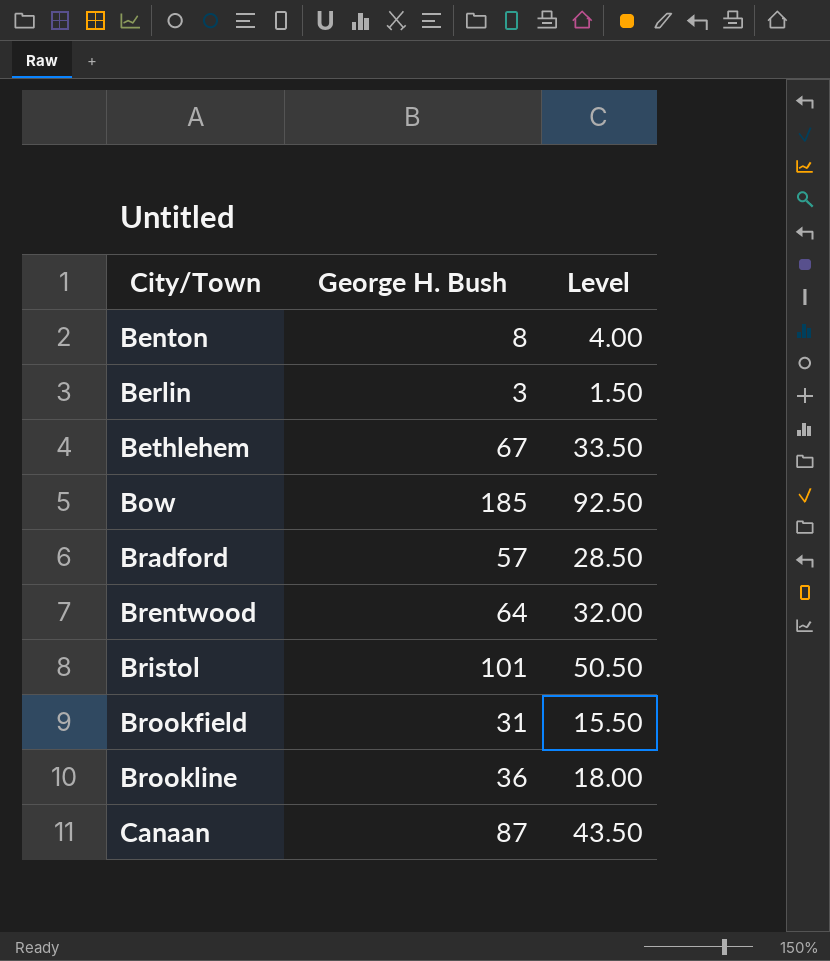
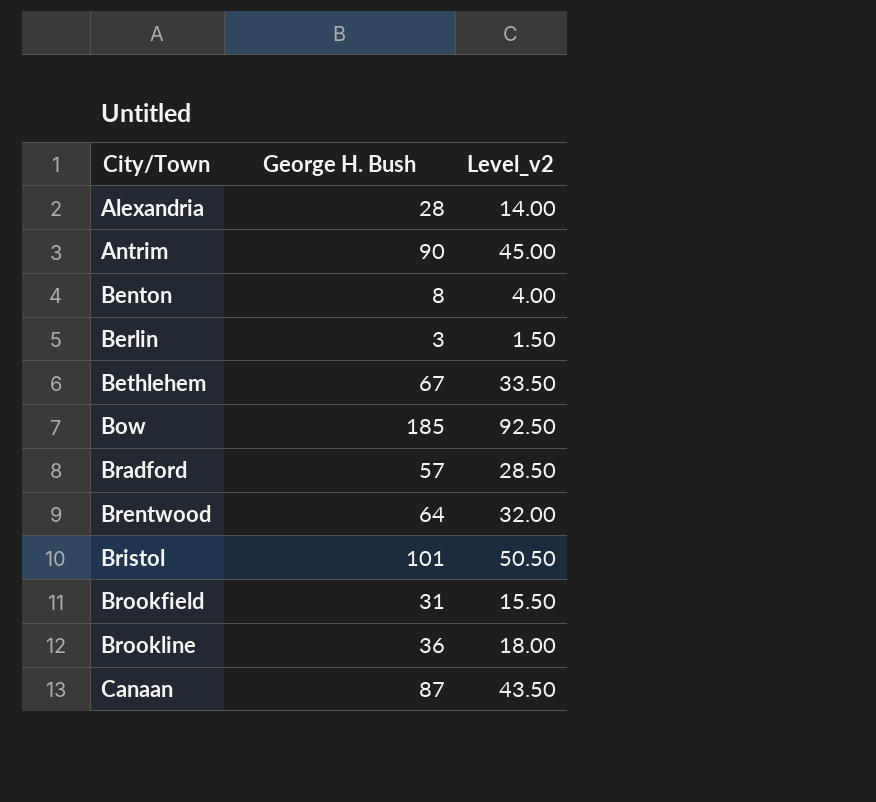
column name: Level -> Level_v2
row Alexandria: none -> 28 | 14.00
row Antrim: none -> 90 | 45.00

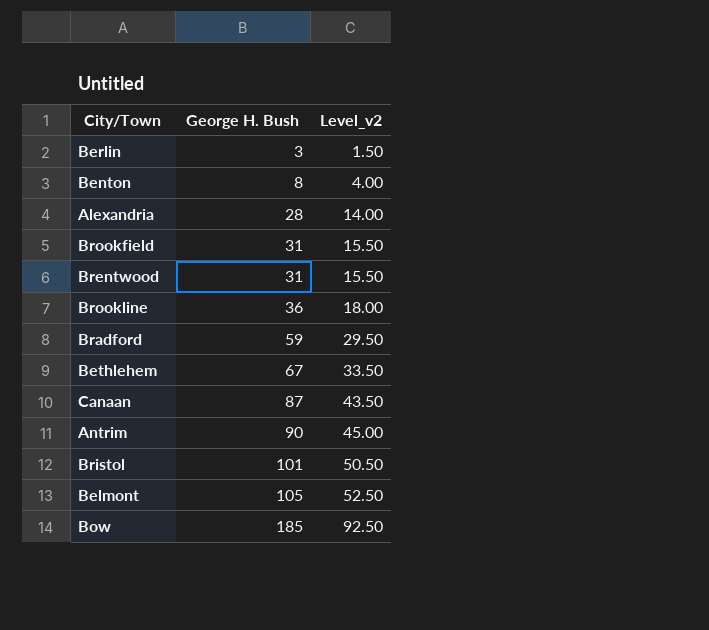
row order: City/Town ascending -> George H. Bush ascending
Brentwood | George H. Bush: 64 -> 31
Brentwood | Level_v2: 32.00 -> 15.50
Bradford | George H. Bush: 57 -> 59
Bradford | Level_v2: 28.50 -> 29.50
row Belmont: none -> 105 | 52.50

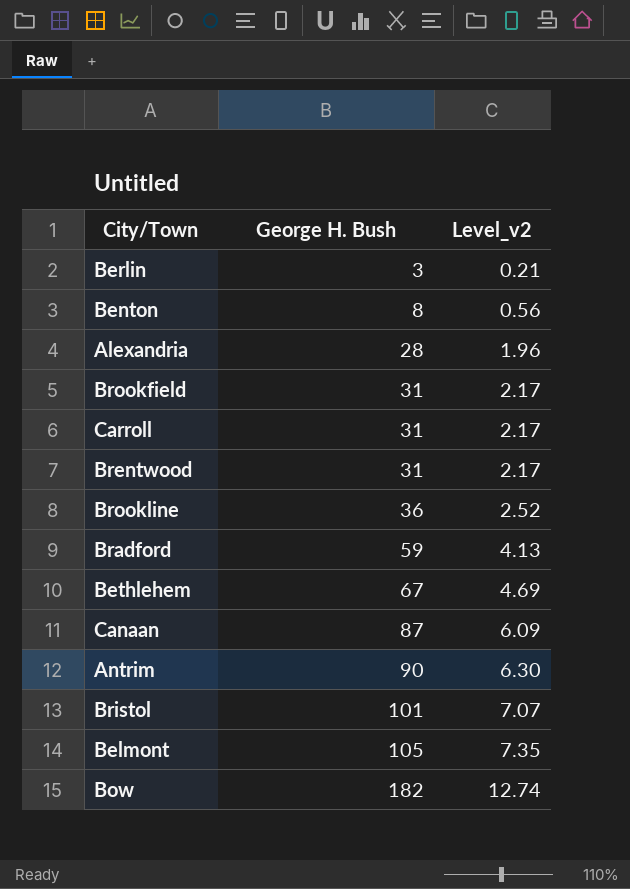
column Level_v2 | formula: [George H. Bush] * 0.5 -> [George H. Bush] * 0.07
row Carroll: none -> 31 | 2.17
Bow | George H. Bush: 185 -> 182

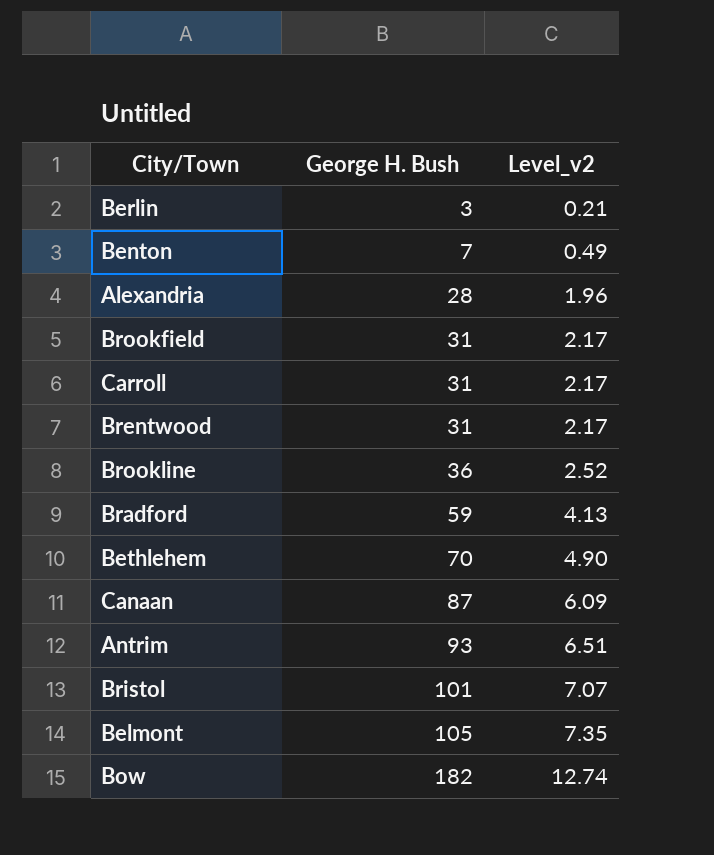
Benton | George H. Bush: 8 -> 7
Benton | Level_v2: 0.56 -> 0.49
Bethlehem | George H. Bush: 67 -> 70
Bethlehem | Level_v2: 4.69 -> 4.90
Antrim | George H. Bush: 90 -> 93
Antrim | Level_v2: 6.30 -> 6.51

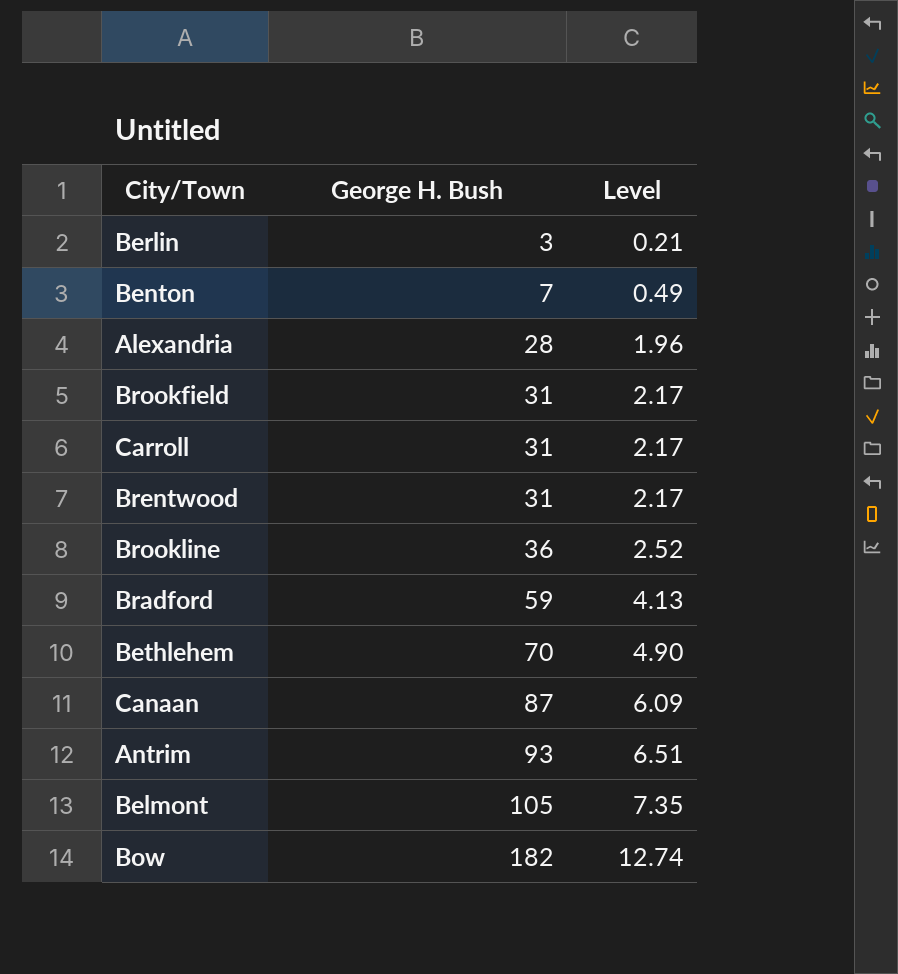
column name: Level_v2 -> Level
row Bristol: 101 | 7.07 -> none

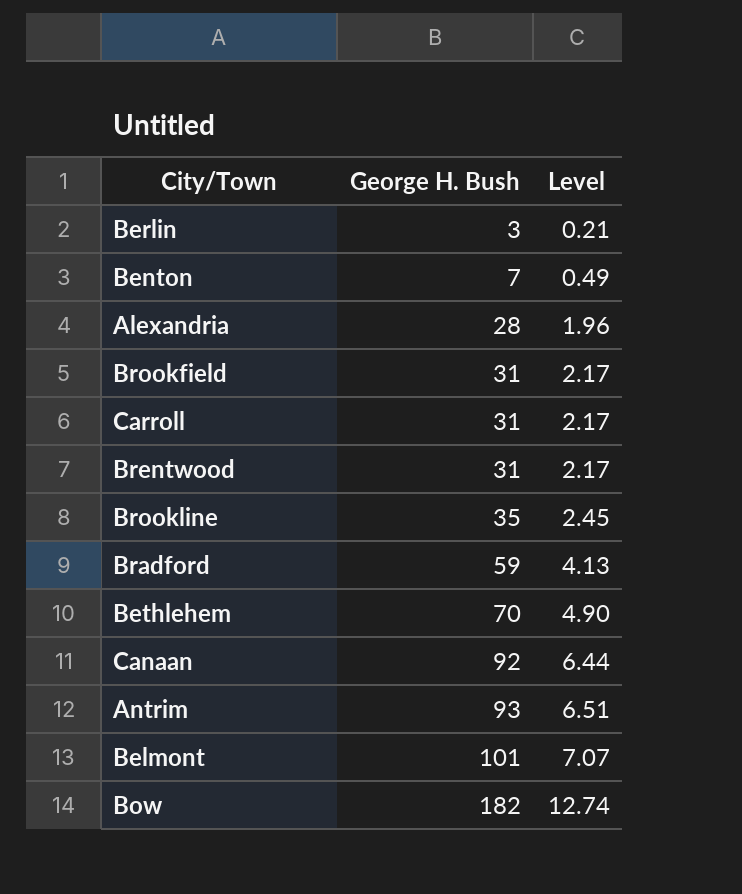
Brookline | George H. Bush: 36 -> 35
Brookline | Level: 2.52 -> 2.45
Canaan | George H. Bush: 87 -> 92
Canaan | Level: 6.09 -> 6.44
Belmont | George H. Bush: 105 -> 101
Belmont | Level: 7.35 -> 7.07

